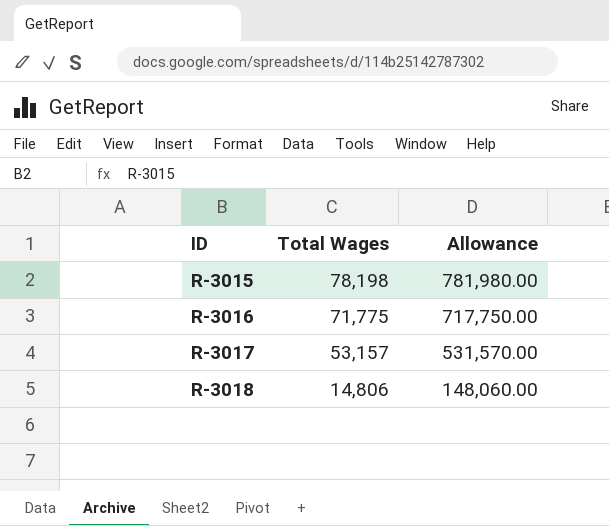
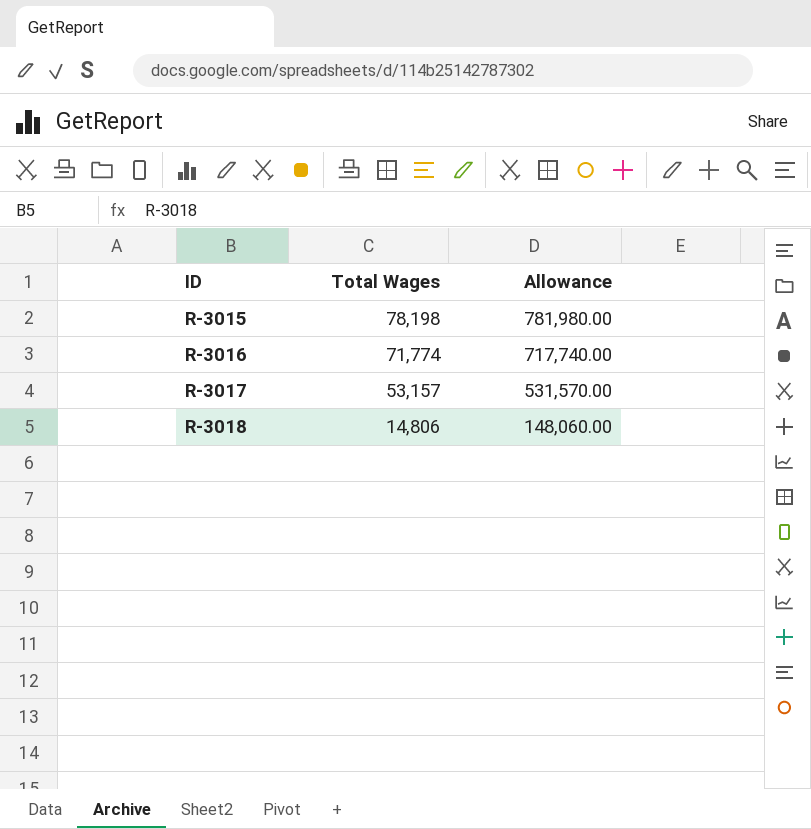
R-3016 | Total Wages: 71,775 -> 71,774
R-3016 | Allowance: 717,750.00 -> 717,740.00

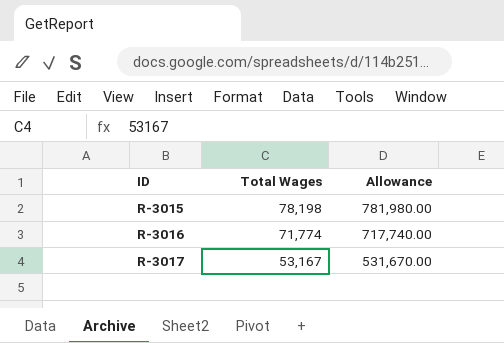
row R-3018: 14,806 | 148,060.00 -> none
R-3017 | Total Wages: 53,157 -> 53,167
R-3017 | Allowance: 531,570.00 -> 531,670.00

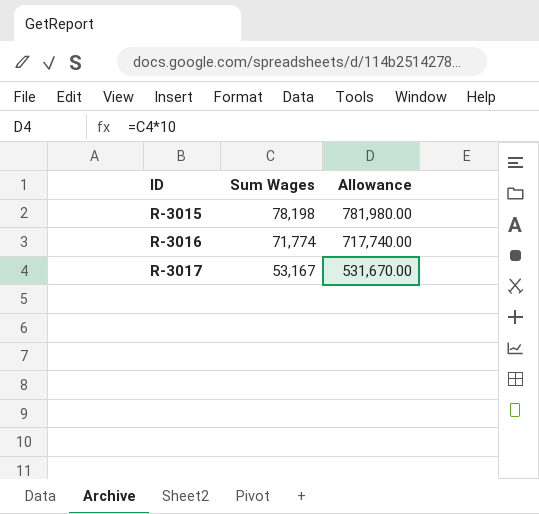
column name: Total Wages -> Sum Wages

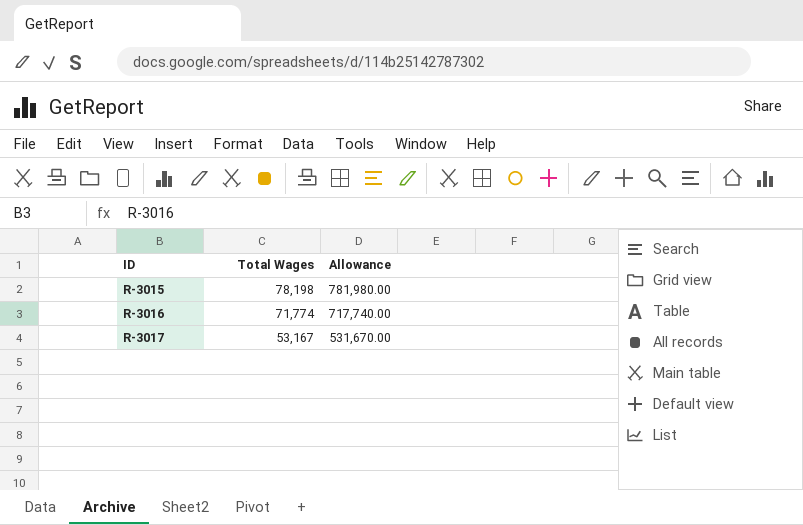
column name: Sum Wages -> Total Wages

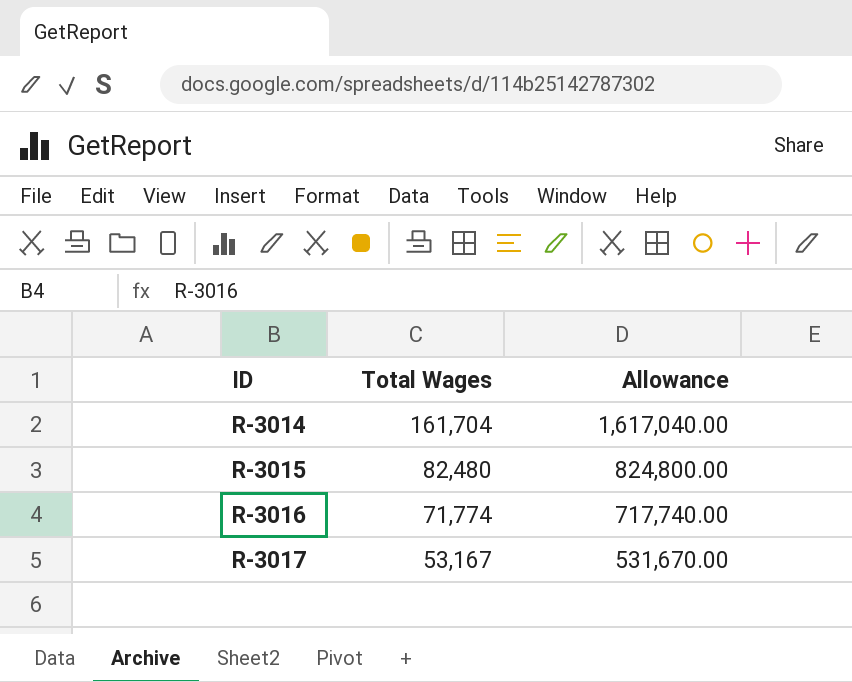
row R-3014: none -> 161,704 | 1,617,040.00
R-3015 | Total Wages: 78,198 -> 82,480
R-3015 | Allowance: 781,980.00 -> 824,800.00

